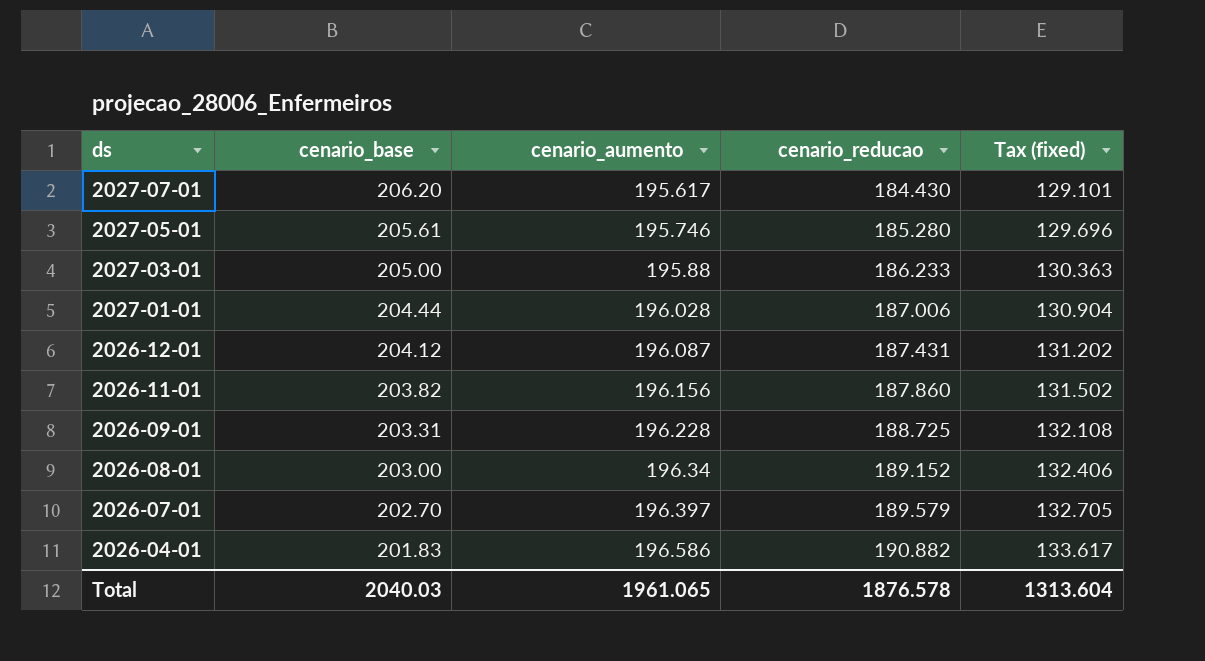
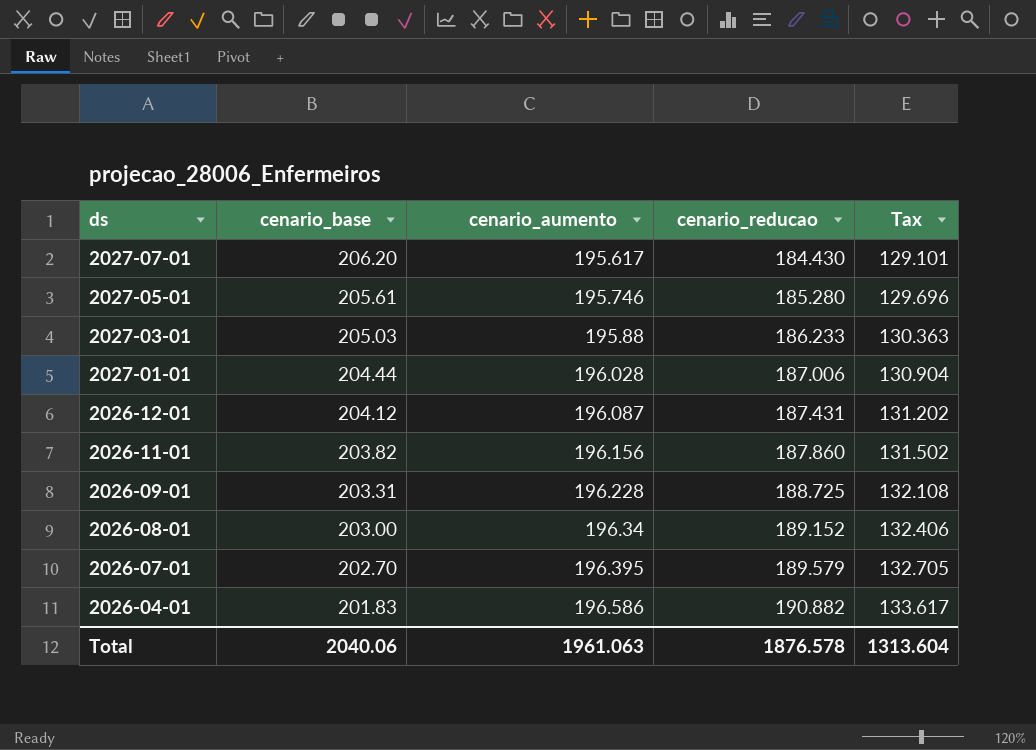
column name: Tax (fixed) -> Tax
2027-03-01 | cenario_base: 205.00 -> 205.03
2026-07-01 | cenario_aumento: 196.397 -> 196.395
Total | cenario_base: 2040.03 -> 2040.06
Total | cenario_aumento: 1961.065 -> 1961.063

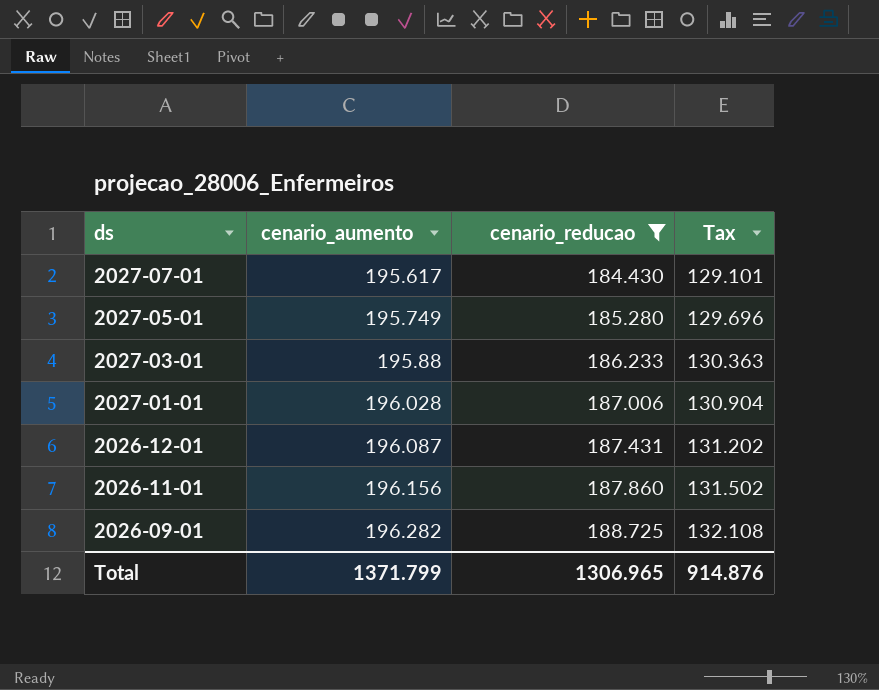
filter: none -> cenario_reducao <= 188.725
column cenario_base | position: 2 -> none
2027-05-01 | cenario_aumento: 195.746 -> 195.749
2026-09-01 | cenario_aumento: 196.228 -> 196.282
Total | cenario_aumento: 1961.063 -> 1371.799
Total | cenario_reducao: 1876.578 -> 1306.965
Total | Tax: 1313.604 -> 914.876

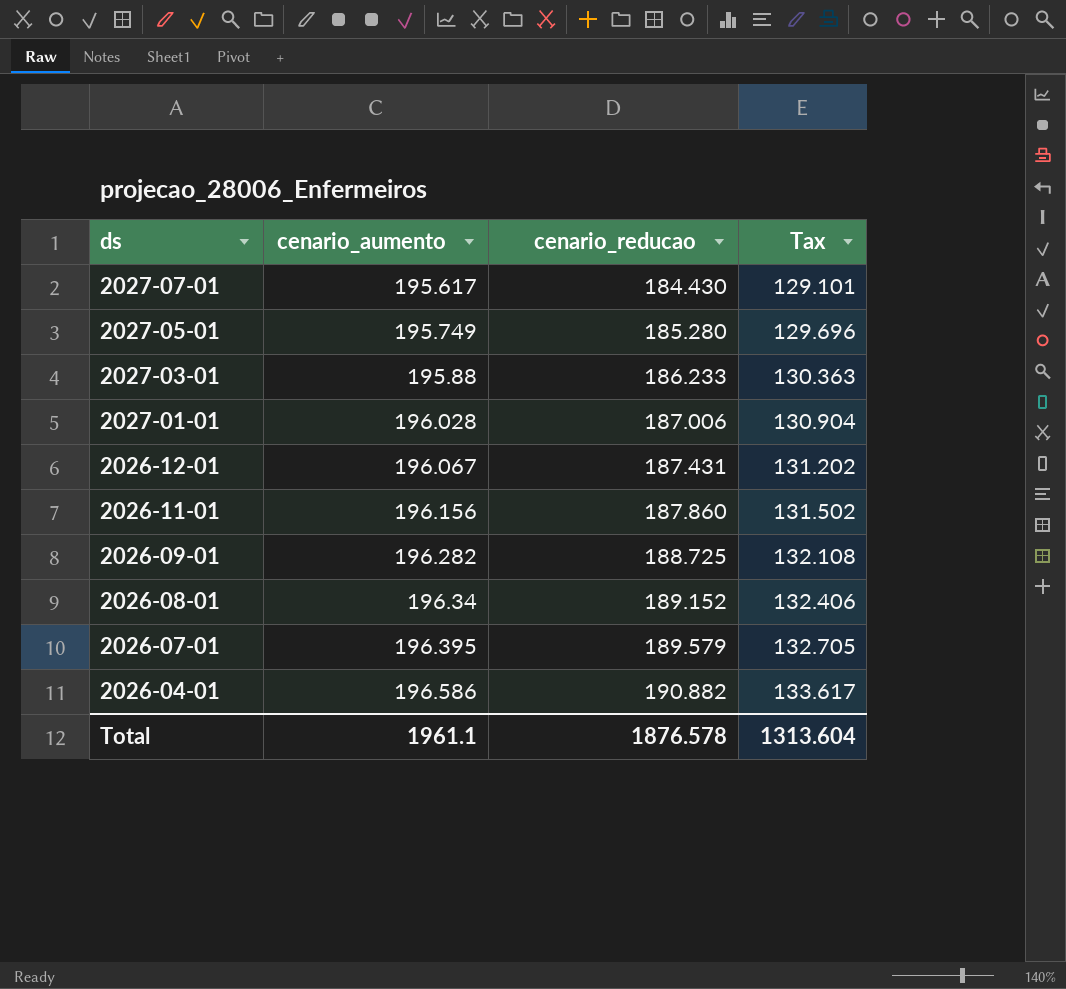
filter: cenario_reducao <= 188.725 -> none
2026-12-01 | cenario_aumento: 196.087 -> 196.067
Total | cenario_aumento: 1371.799 -> 1961.1
Total | cenario_reducao: 1306.965 -> 1876.578
Total | Tax: 914.876 -> 1313.604

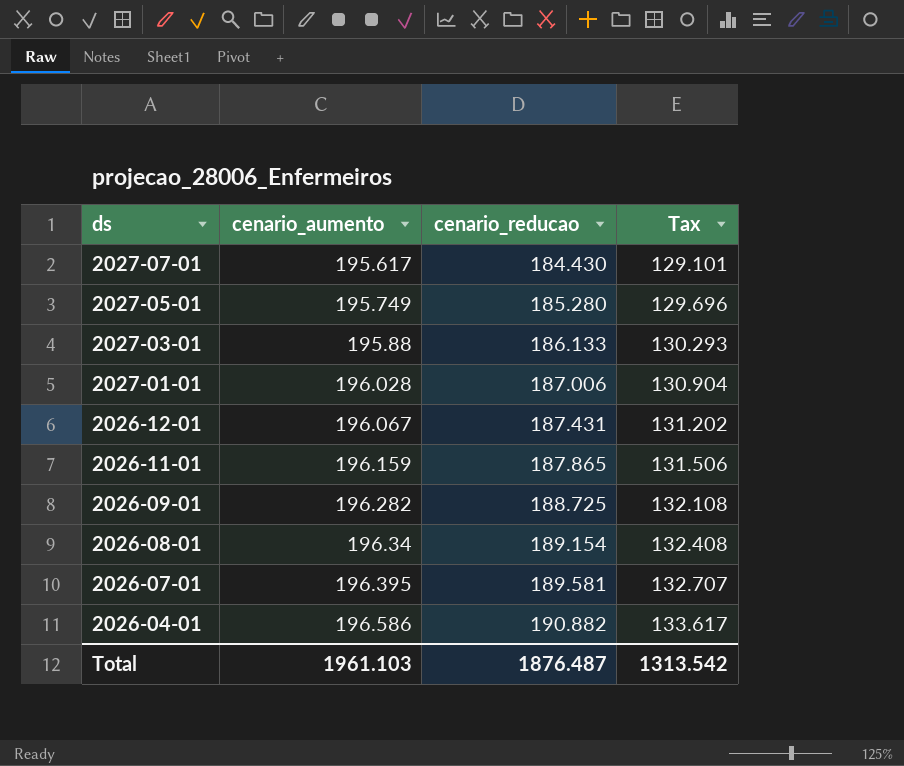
2027-03-01 | cenario_reducao: 186.233 -> 186.133
2027-03-01 | Tax: 130.363 -> 130.293
2026-11-01 | cenario_aumento: 196.156 -> 196.159
2026-11-01 | cenario_reducao: 187.860 -> 187.865
2026-11-01 | Tax: 131.502 -> 131.506
2026-08-01 | cenario_reducao: 189.152 -> 189.154
2026-08-01 | Tax: 132.406 -> 132.408
2026-07-01 | cenario_reducao: 189.579 -> 189.581
2026-07-01 | Tax: 132.705 -> 132.707
Total | cenario_aumento: 1961.1 -> 1961.103
Total | cenario_reducao: 1876.578 -> 1876.487
Total | Tax: 1313.604 -> 1313.542

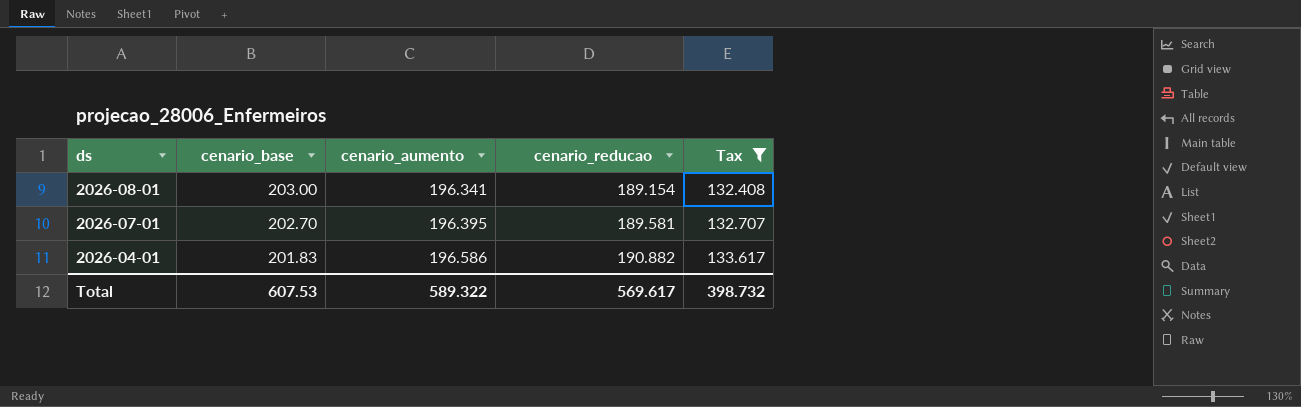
filter: none -> Tax >= 132.408
column cenario_base | position: none -> 2
2026-08-01 | cenario_aumento: 196.34 -> 196.341
Total | cenario_aumento: 1961.103 -> 589.322
Total | cenario_reducao: 1876.487 -> 569.617
Total | Tax: 1313.542 -> 398.732

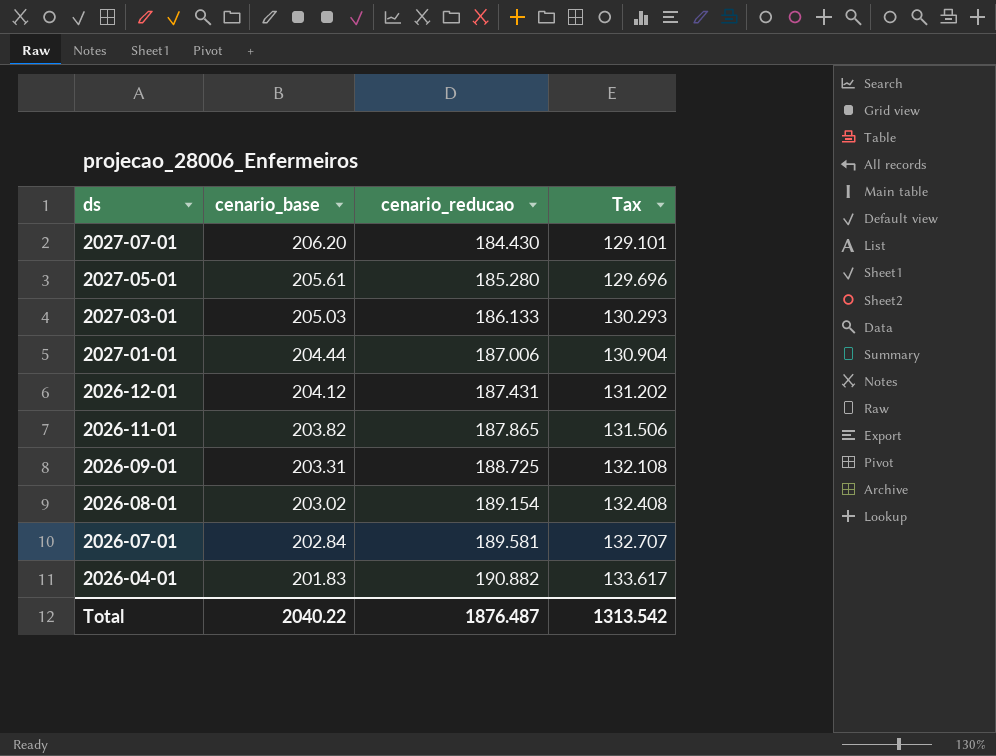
filter: Tax >= 132.408 -> none
column cenario_aumento | position: 3 -> none
2026-08-01 | cenario_base: 203.00 -> 203.02
2026-07-01 | cenario_base: 202.70 -> 202.84
Total | cenario_base: 607.53 -> 2040.22
Total | cenario_reducao: 569.617 -> 1876.487
Total | Tax: 398.732 -> 1313.542

